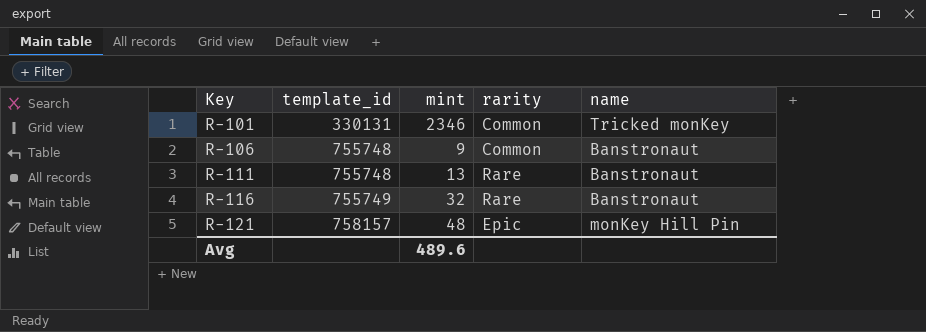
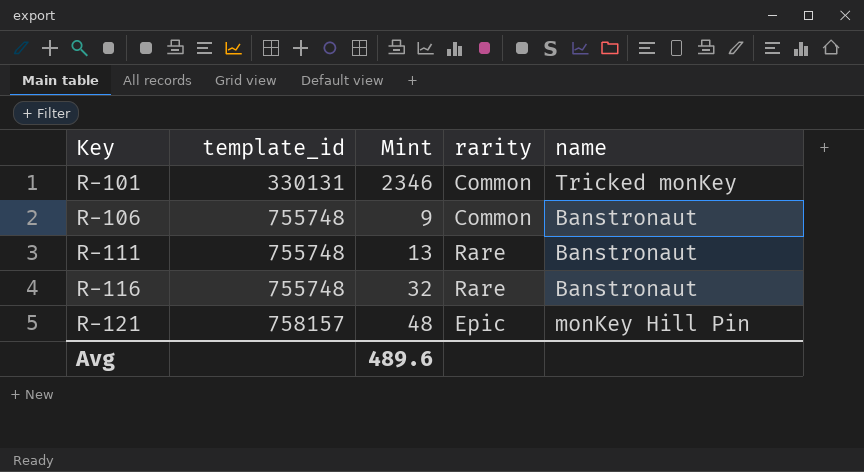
column name: mint -> Mint
R-116 | template_id: 755749 -> 755748

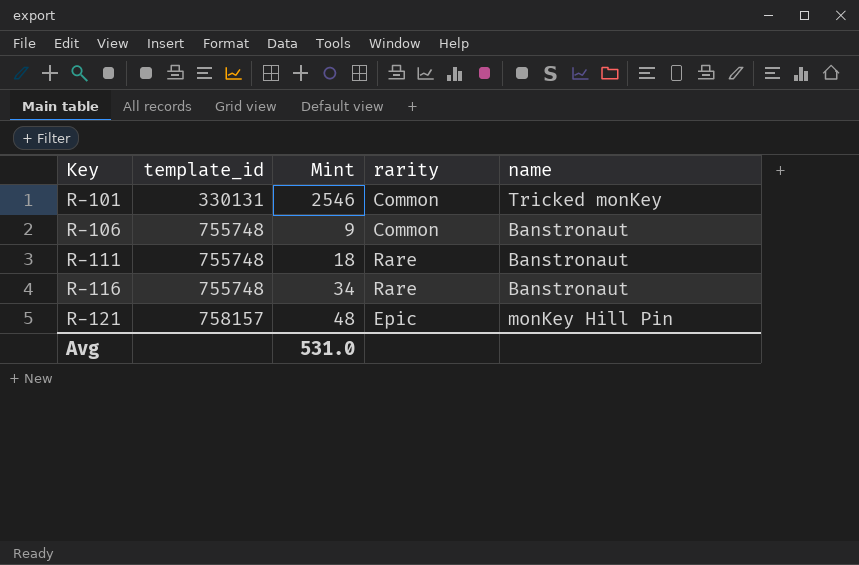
R-101 | Mint: 2346 -> 2546
R-111 | Mint: 13 -> 18
R-116 | Mint: 32 -> 34
Avg | Mint: 489.6 -> 531.0

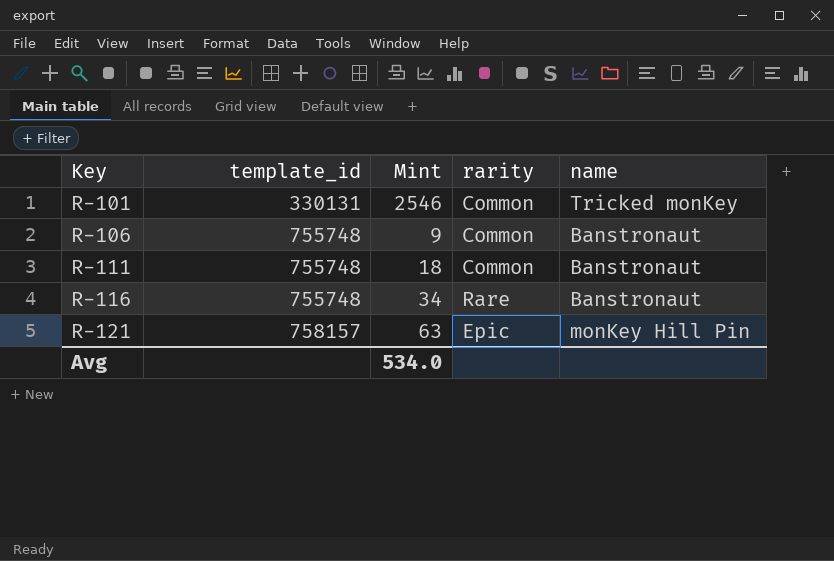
R-111 | rarity: Rare -> Common
R-121 | Mint: 48 -> 63
Avg | Mint: 531.0 -> 534.0

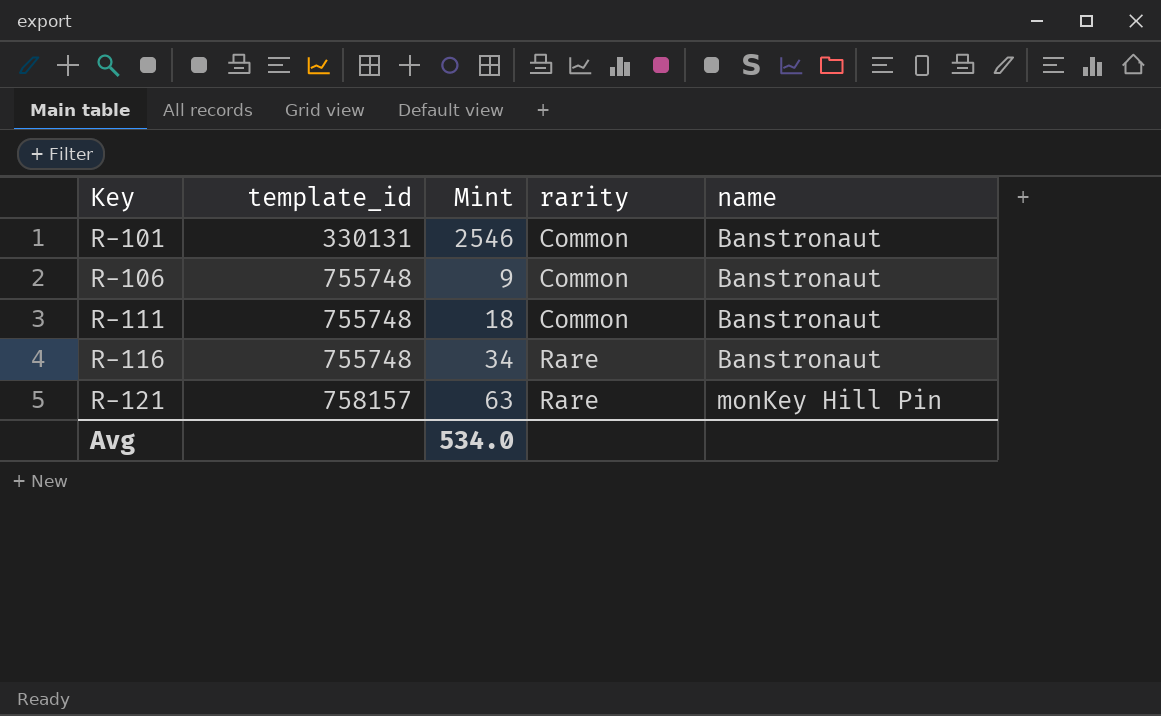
R-101 | name: Tricked monKey -> Banstronaut
R-121 | rarity: Epic -> Rare

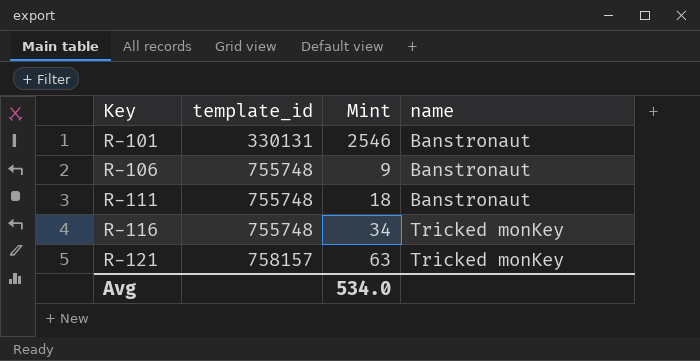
column rarity | position: 4 -> none
R-116 | name: Banstronaut -> Tricked monKey
R-121 | name: monKey Hill Pin -> Tricked monKey

